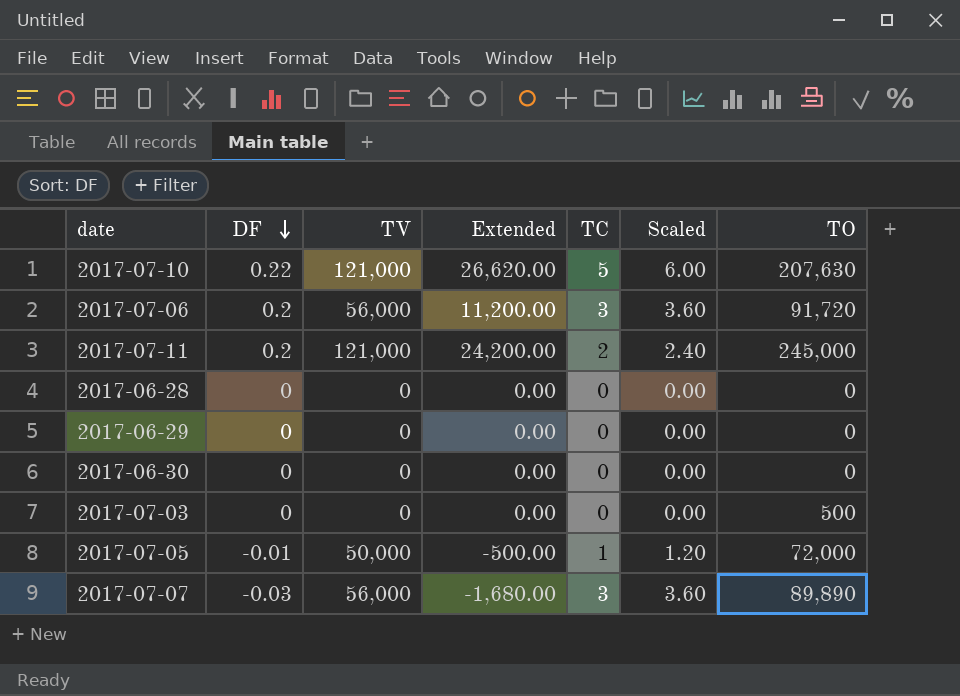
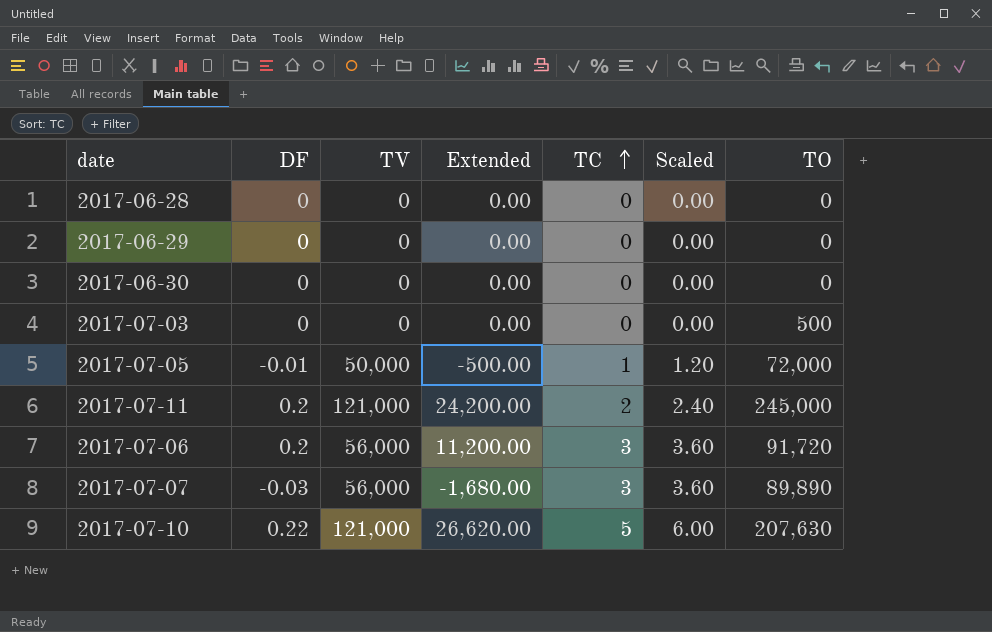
row order: DF descending -> TC ascending

